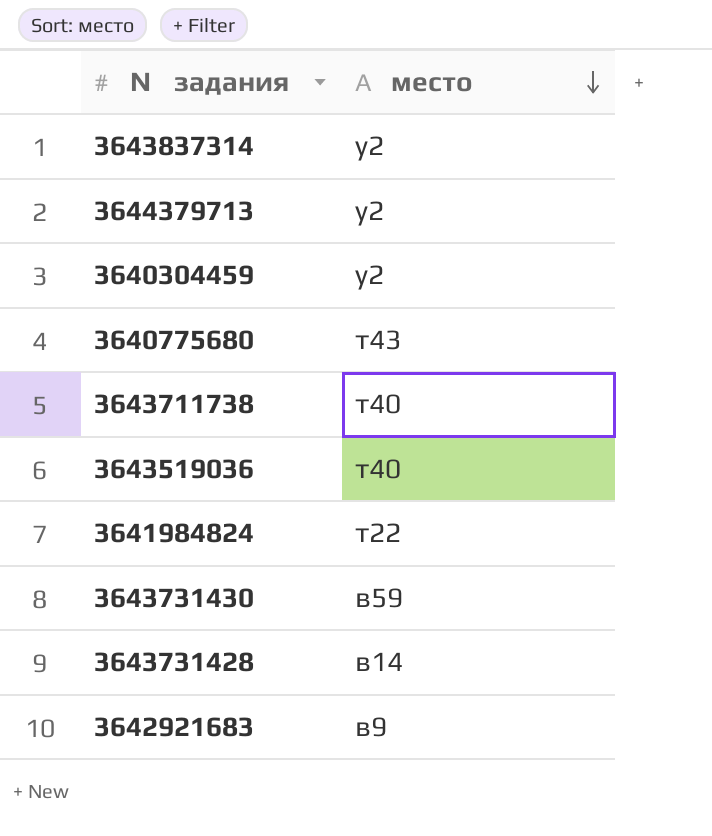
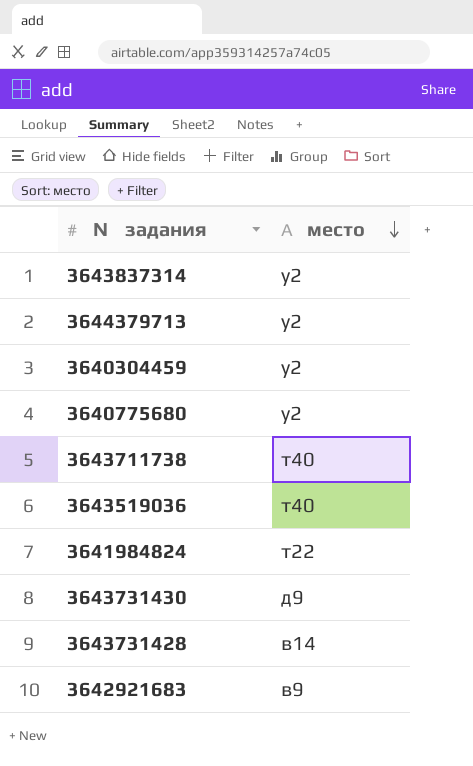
3640775680 | место: т43 -> у2
3643731430 | место: в59 -> д9

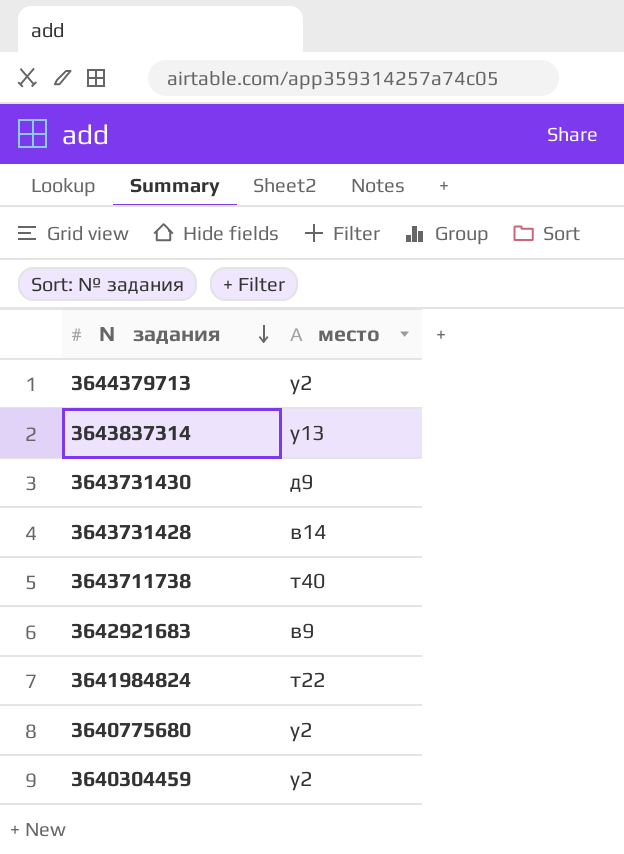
row order: место descending -> № задания descending
row 3643519036: т40 -> none
3643837314 | место: у2 -> у13

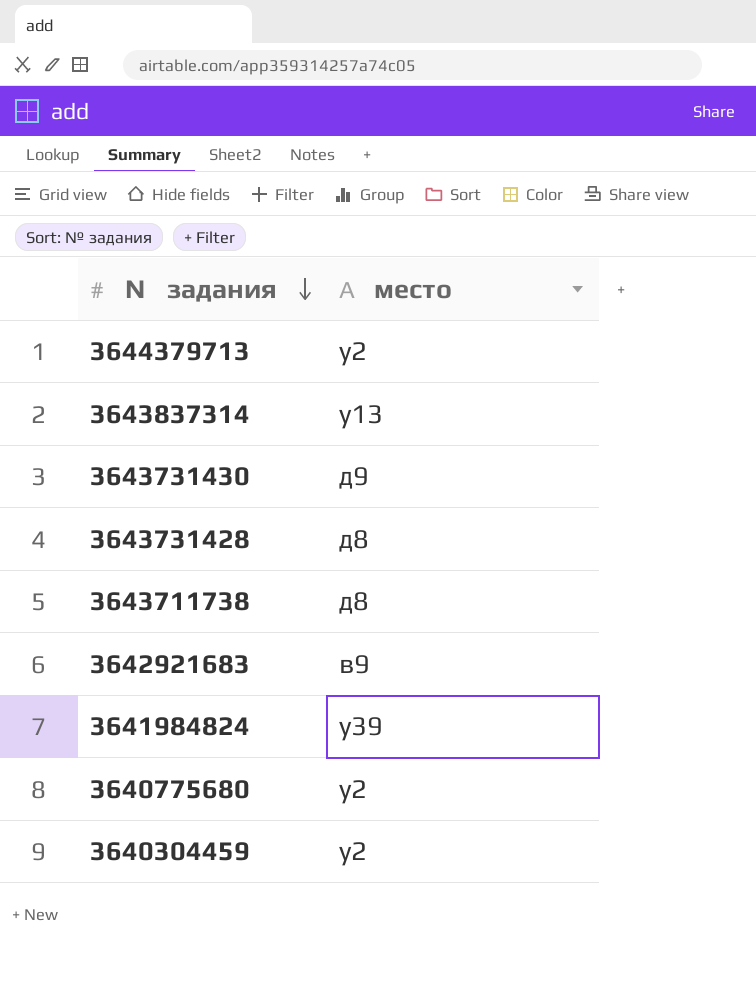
3643731428 | место: в14 -> д8
3643711738 | место: т40 -> д8
3641984824 | место: т22 -> у39

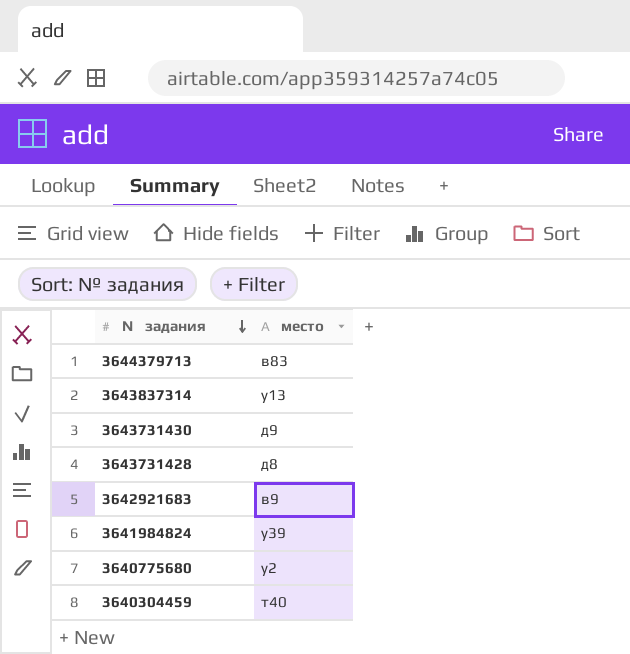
row 3643711738: д8 -> none
3644379713 | место: у2 -> в83
3640304459 | место: у2 -> т40

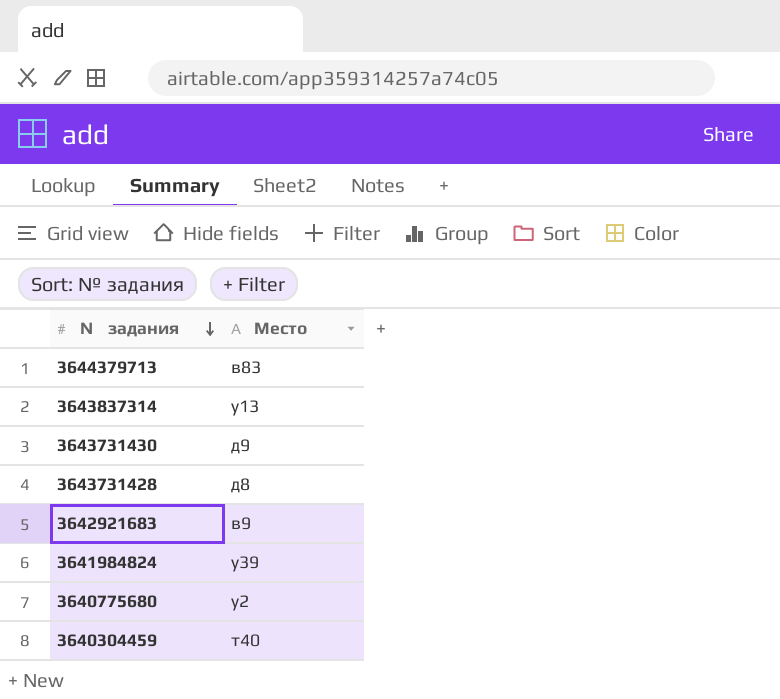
column name: место -> Место

